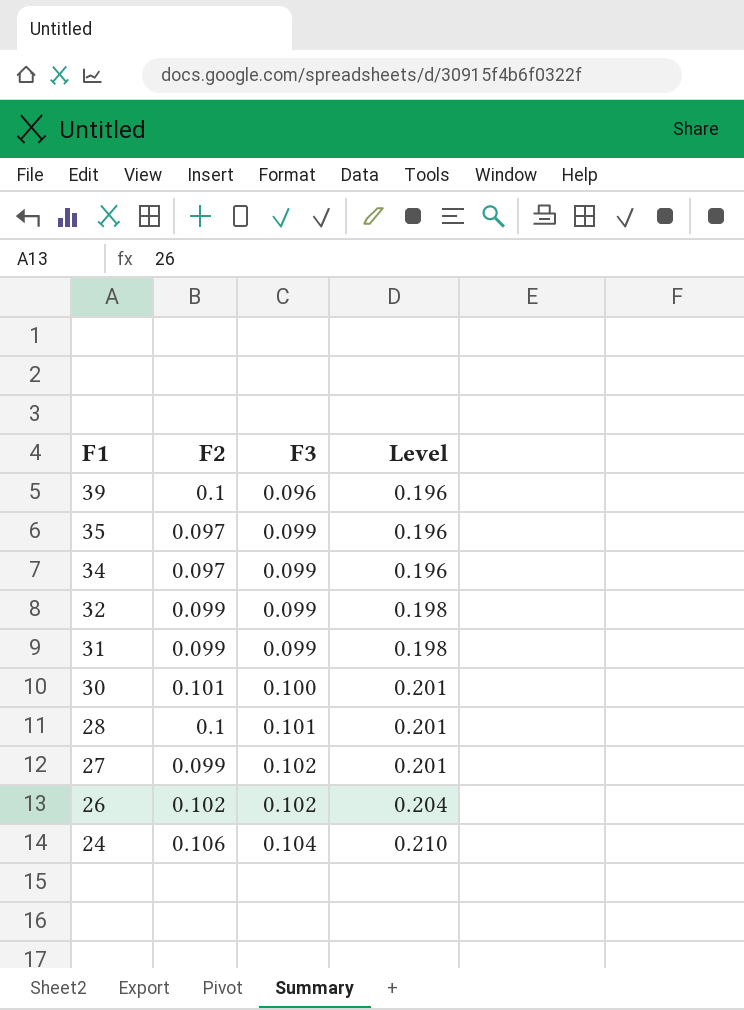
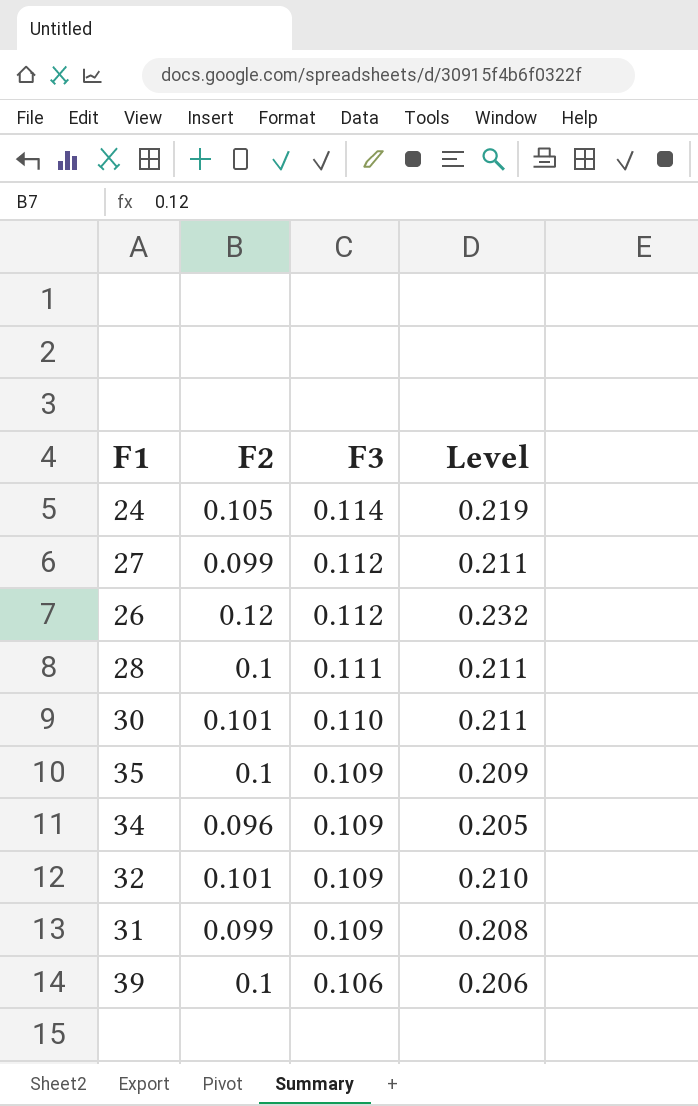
row order: F1 descending -> F3 descending
24 | F2: 0.106 -> 0.105
24 | F3: 0.104 -> 0.114
24 | Level: 0.210 -> 0.219
27 | F3: 0.102 -> 0.112
27 | Level: 0.201 -> 0.211
26 | F2: 0.102 -> 0.12
26 | F3: 0.102 -> 0.112
26 | Level: 0.204 -> 0.232
28 | F3: 0.101 -> 0.111
28 | Level: 0.201 -> 0.211
30 | F3: 0.100 -> 0.110
30 | Level: 0.201 -> 0.211
35 | F2: 0.097 -> 0.1
35 | F3: 0.099 -> 0.109
35 | Level: 0.196 -> 0.209
34 | F2: 0.097 -> 0.096
34 | F3: 0.099 -> 0.109
34 | Level: 0.196 -> 0.205
32 | F2: 0.099 -> 0.101
32 | F3: 0.099 -> 0.109
32 | Level: 0.198 -> 0.210
31 | F3: 0.099 -> 0.109
31 | Level: 0.198 -> 0.208
39 | F3: 0.096 -> 0.106
39 | Level: 0.196 -> 0.206

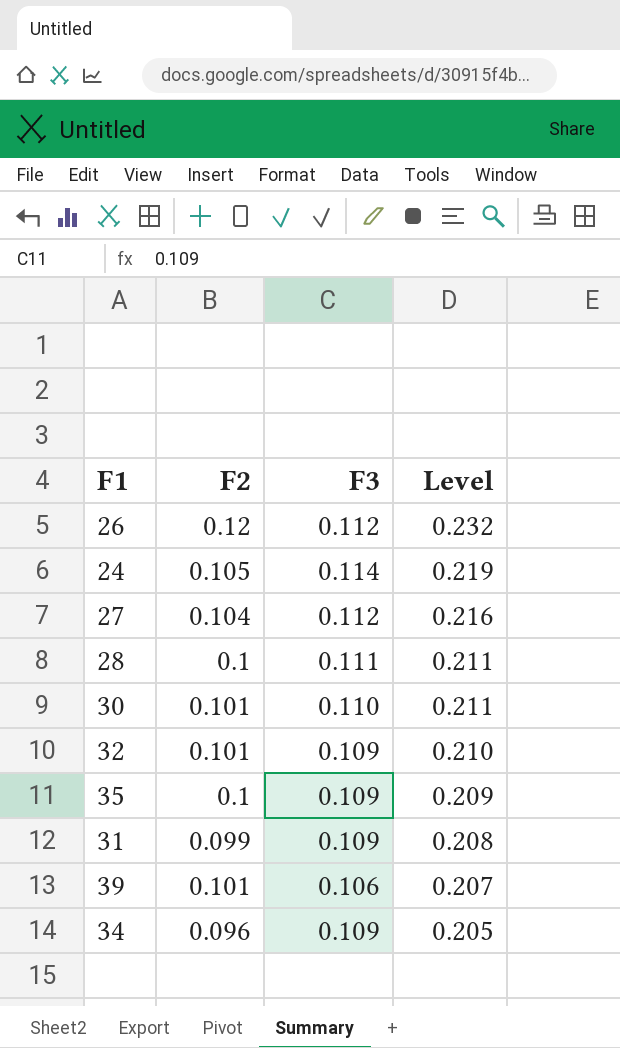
row order: F3 descending -> Level descending
27 | F2: 0.099 -> 0.104
27 | Level: 0.211 -> 0.216
39 | F2: 0.1 -> 0.101
39 | Level: 0.206 -> 0.207

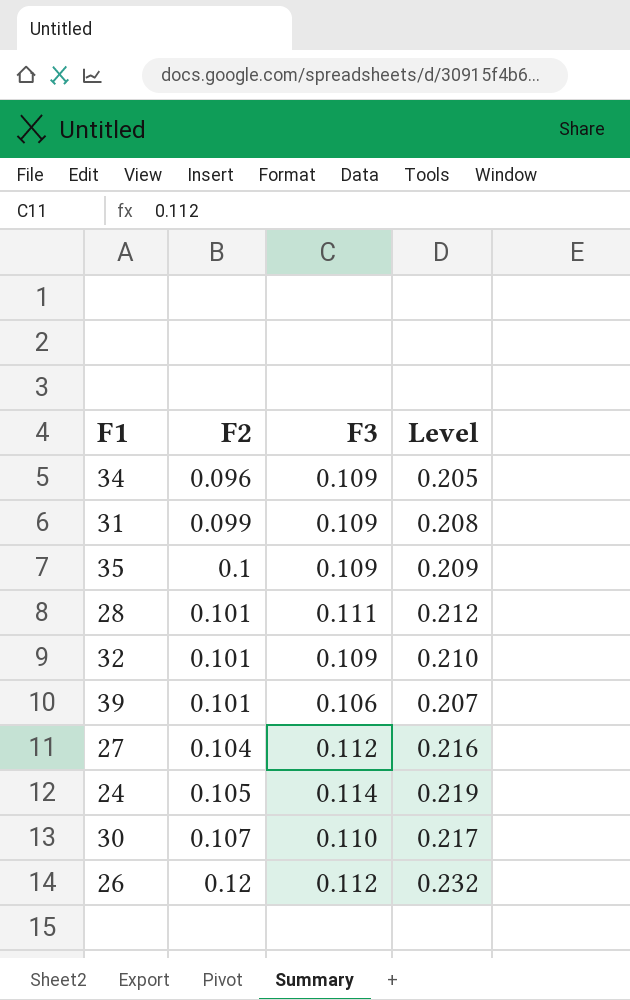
row order: Level descending -> F2 ascending
28 | F2: 0.1 -> 0.101
28 | Level: 0.211 -> 0.212
30 | F2: 0.101 -> 0.107
30 | Level: 0.211 -> 0.217

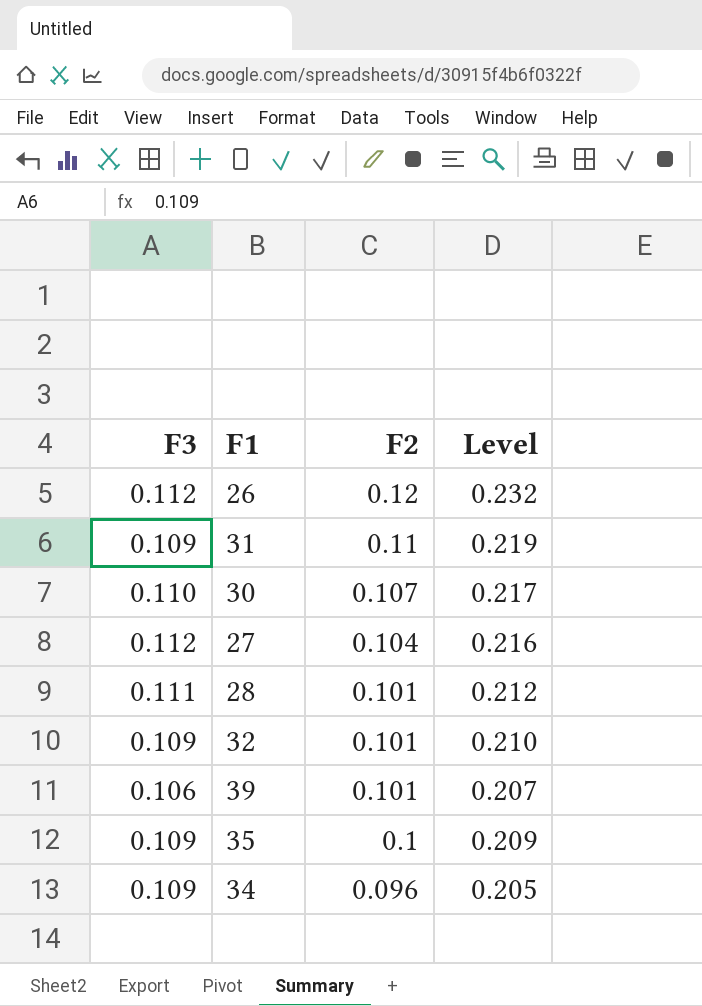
row order: F2 ascending -> F2 descending
column F3 | position: 3 -> 1
row 24: 0.105 | 0.114 | 0.219 -> none
31 | F2: 0.099 -> 0.11
31 | Level: 0.208 -> 0.219

